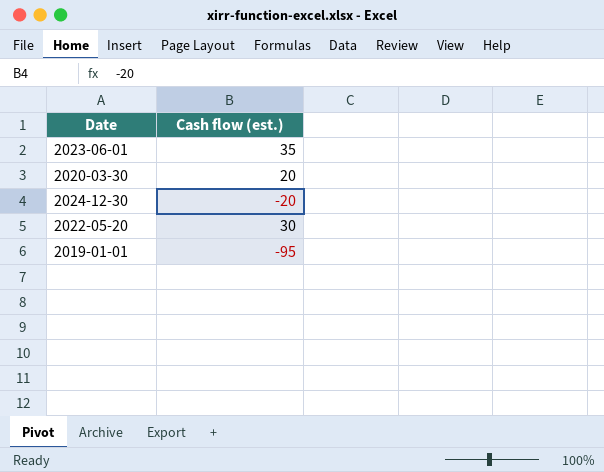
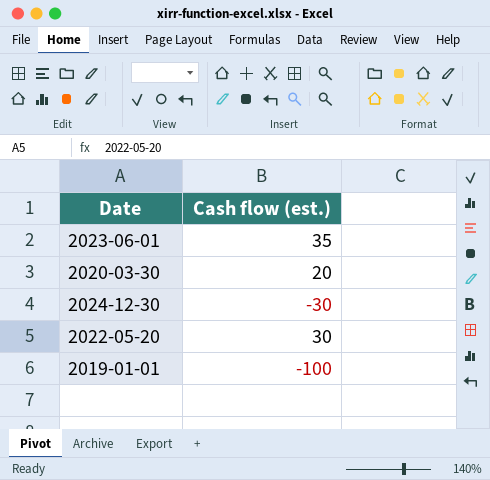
2024-12-30 | Cash flow (est.): -20 -> -30
2019-01-01 | Cash flow (est.): -95 -> -100

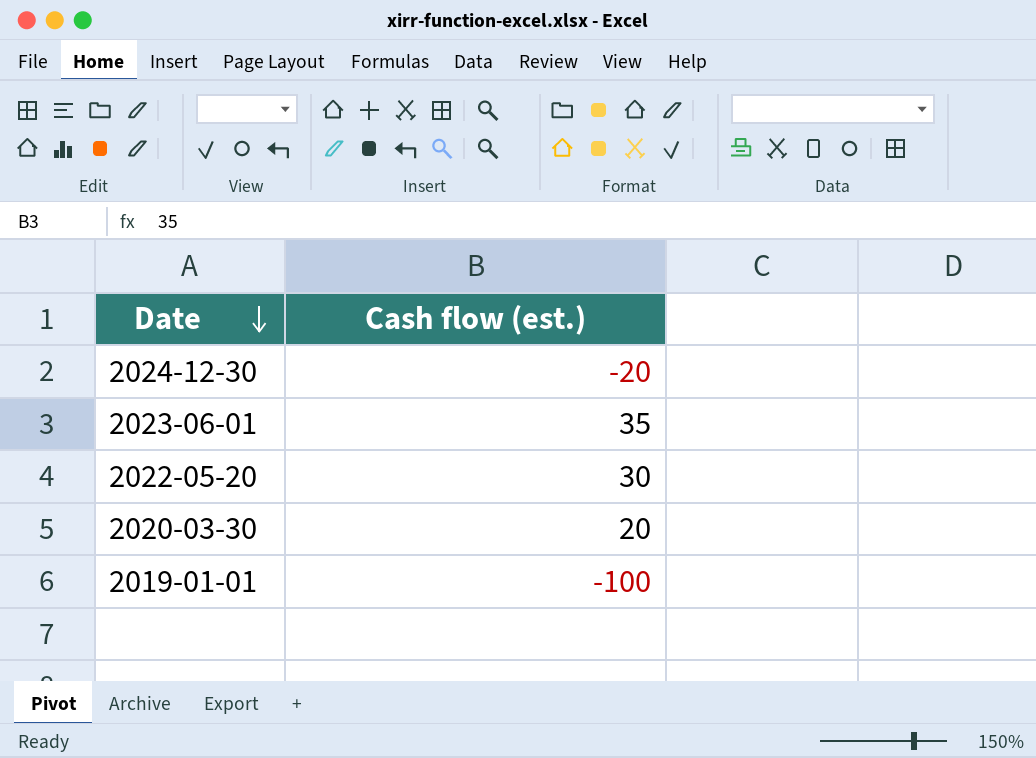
row order: none -> Date descending
2024-12-30 | Cash flow (est.): -30 -> -20

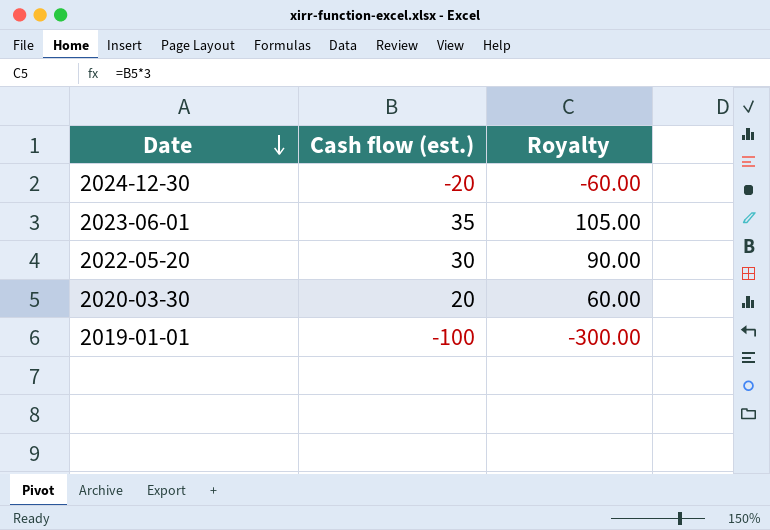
column Royalty | formula: none -> [Cash flow (est.)] * 3

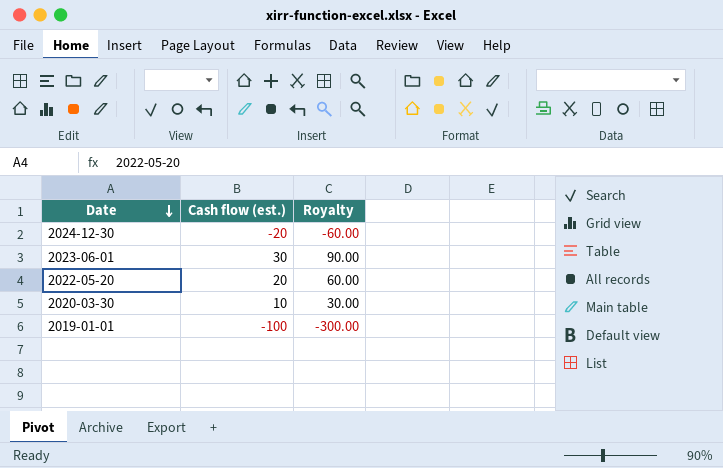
2023-06-01 | Cash flow (est.): 35 -> 30
2023-06-01 | Royalty: 105.00 -> 90.00
2022-05-20 | Cash flow (est.): 30 -> 20
2022-05-20 | Royalty: 90.00 -> 60.00
2020-03-30 | Cash flow (est.): 20 -> 10
2020-03-30 | Royalty: 60.00 -> 30.00

